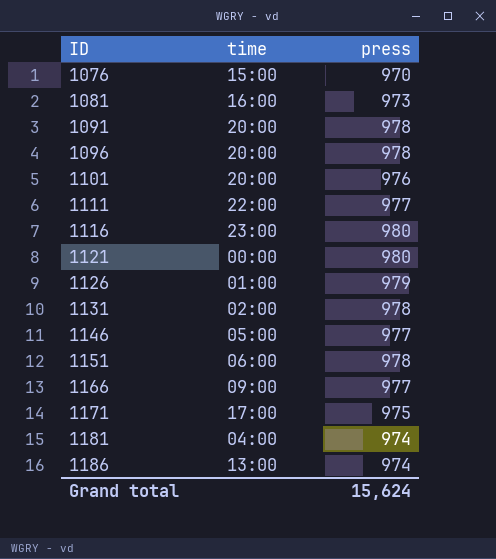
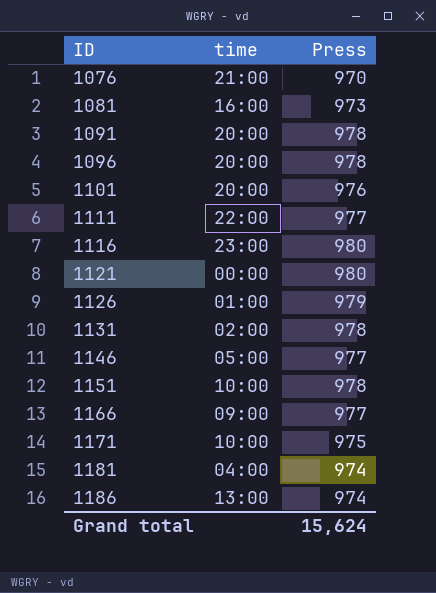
column name: press -> Press
1076 | time: 15:00 -> 21:00
1151 | time: 06:00 -> 10:00
1171 | time: 17:00 -> 10:00

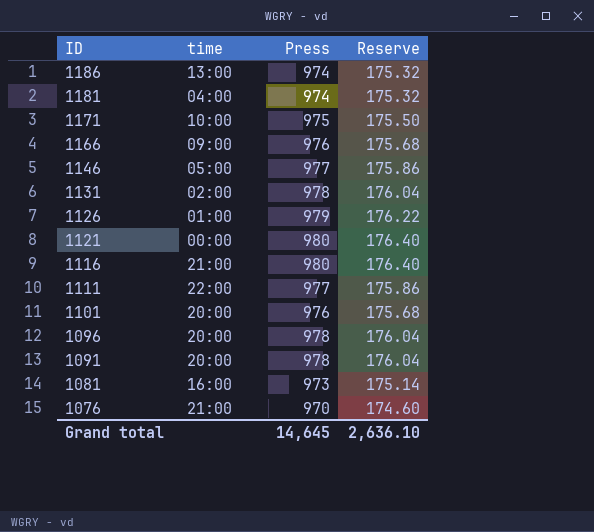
row order: ID ascending -> ID descending
column Reserve | formula: none -> [Press] * 0.18
row 1151: 10:00 | 978 -> none
1166 | Press: 977 -> 976
1116 | time: 23:00 -> 21:00
Grand total | Press: 15,624 -> 14,645

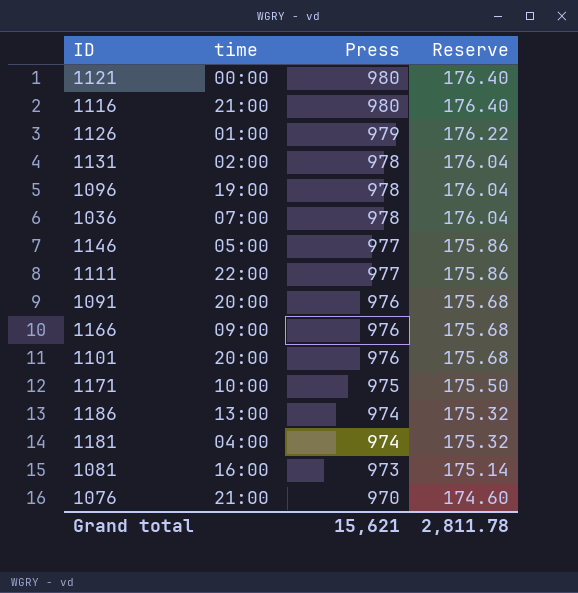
row order: ID descending -> Press descending
1096 | time: 20:00 -> 19:00
row 1036: none -> 07:00 | 978 | 176.04
1091 | Press: 978 -> 976
1091 | Reserve: 176.04 -> 175.68
Grand total | Press: 14,645 -> 15,621
Grand total | Reserve: 2,636.10 -> 2,811.78

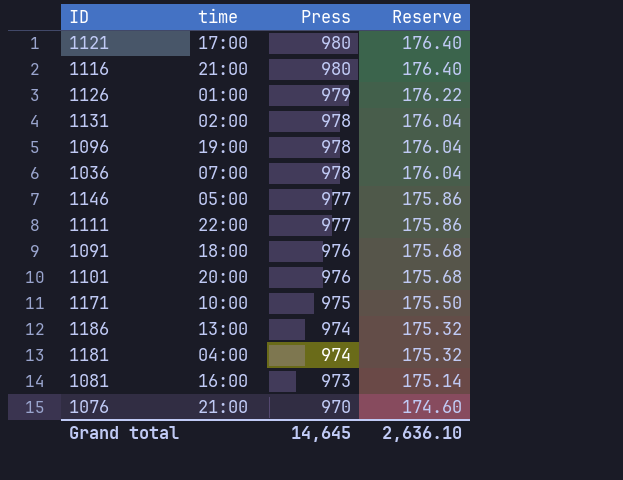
row 1166: 09:00 | 976 | 175.68 -> none
1121 | time: 00:00 -> 17:00
1091 | time: 20:00 -> 18:00
Grand total | Press: 15,621 -> 14,645
Grand total | Reserve: 2,811.78 -> 2,636.10

